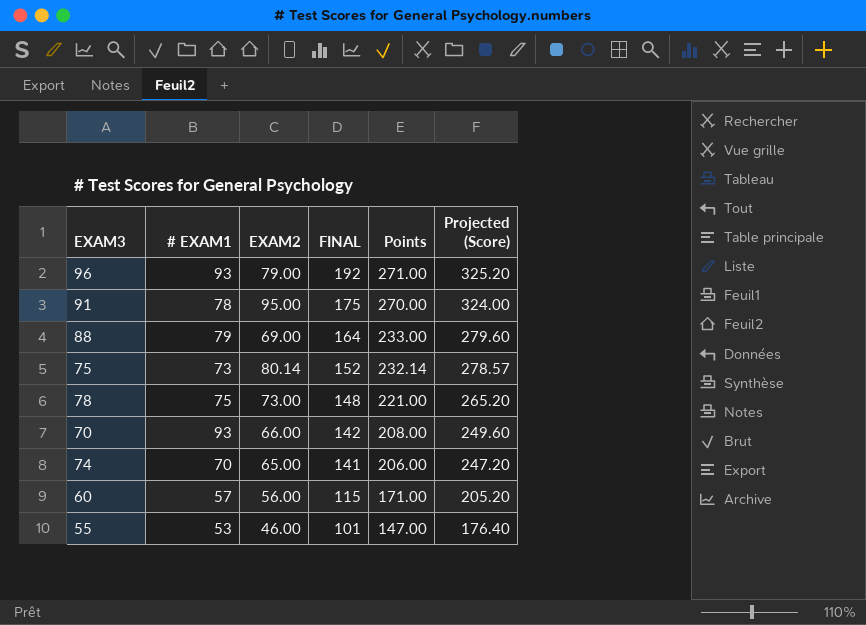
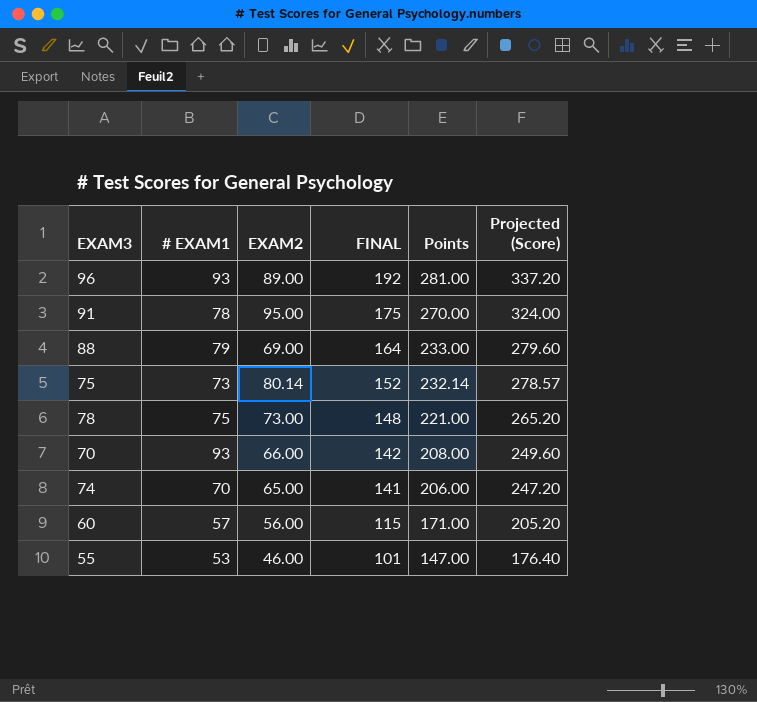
96 | EXAM2: 79.00 -> 89.00
96 | Points: 271.00 -> 281.00
96 | Projected (Score): 325.20 -> 337.20

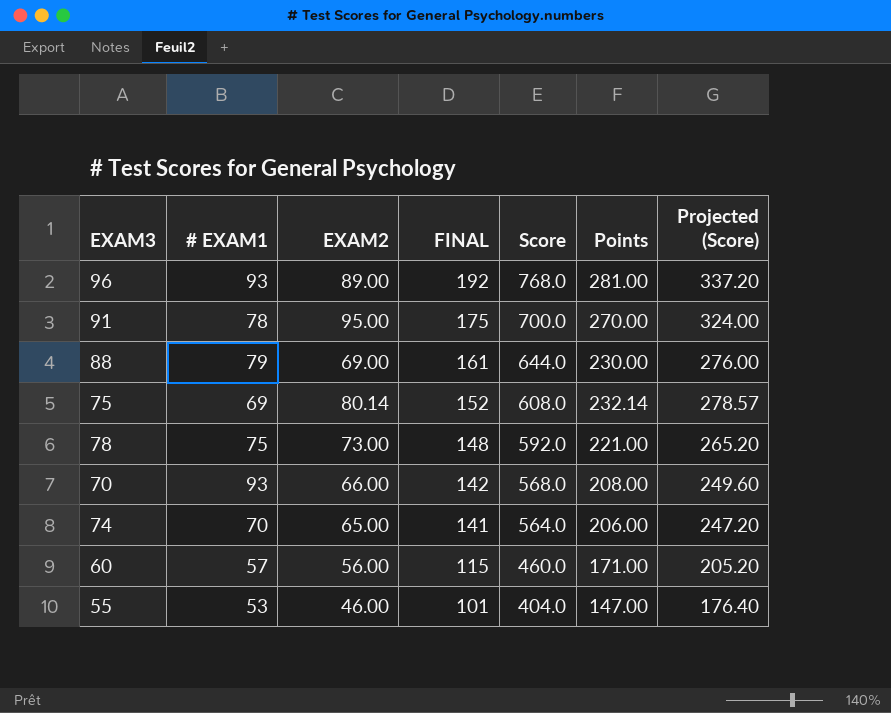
column Score | formula: none -> [FINAL] * 4
88 | FINAL: 164 -> 161
88 | Points: 233.00 -> 230.00
88 | Projected (Score): 279.60 -> 276.00
75 | # EXAM1: 73 -> 69

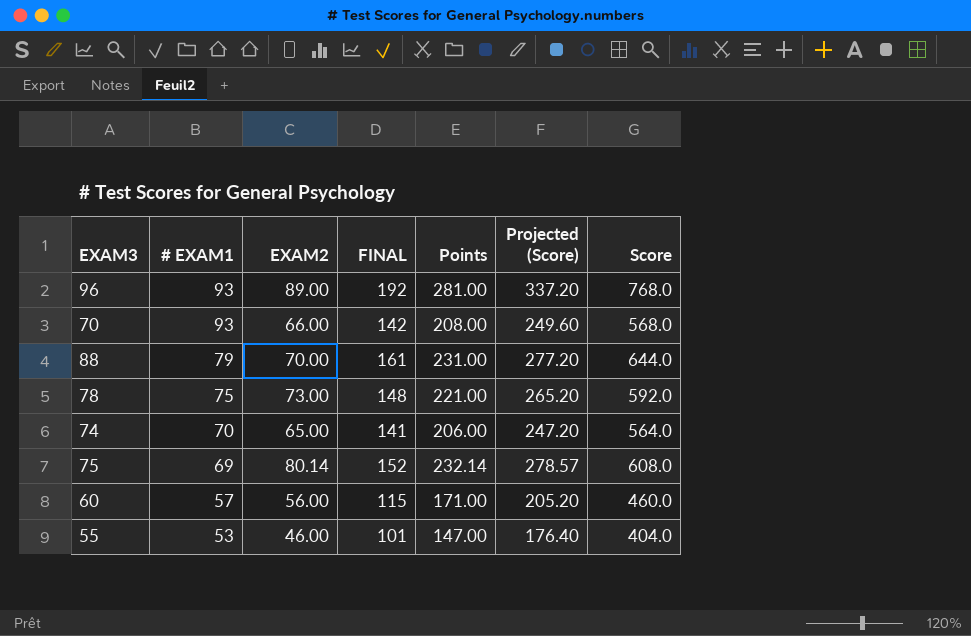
row order: FINAL descending -> # EXAM1 descending
column Score | position: 5 -> 7
row 91: 78 | 95.00 | 175 | 700.0 | 270.00 | 324.00 -> none
88 | EXAM2: 69.00 -> 70.00
88 | Points: 230.00 -> 231.00
88 | Projected (Score): 276.00 -> 277.20

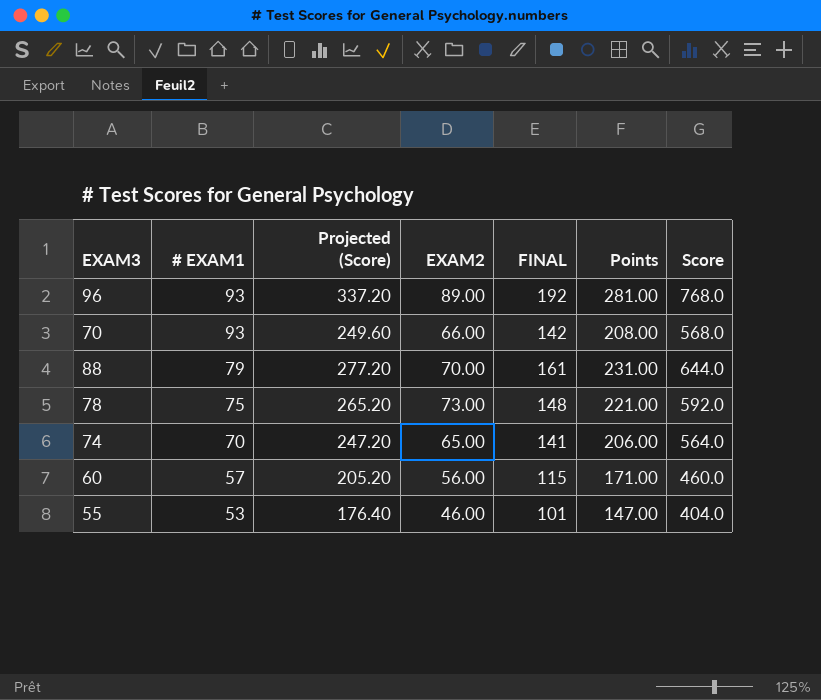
column Projected (Score) | position: 6 -> 3
row 75: 69 | 80.14 | 152 | 232.14 | 278.57 | 608.0 -> none

